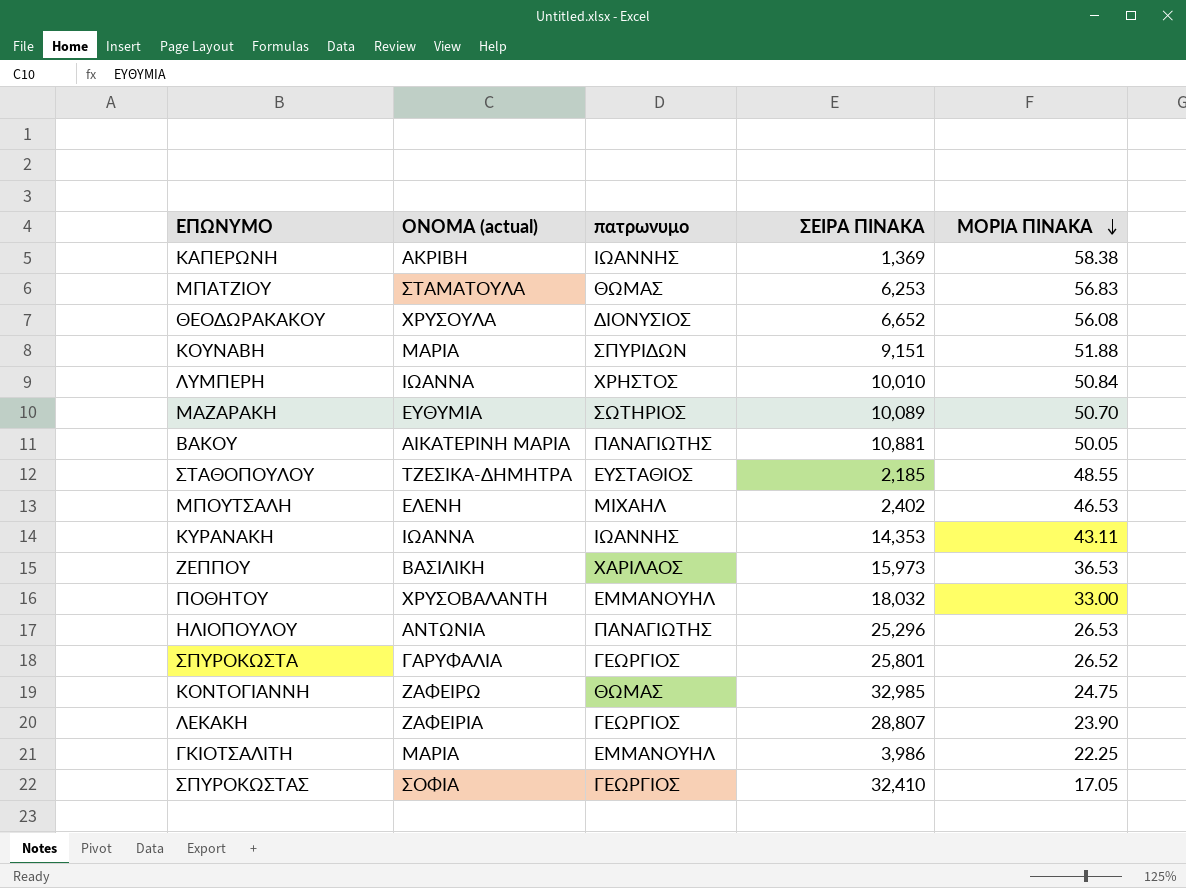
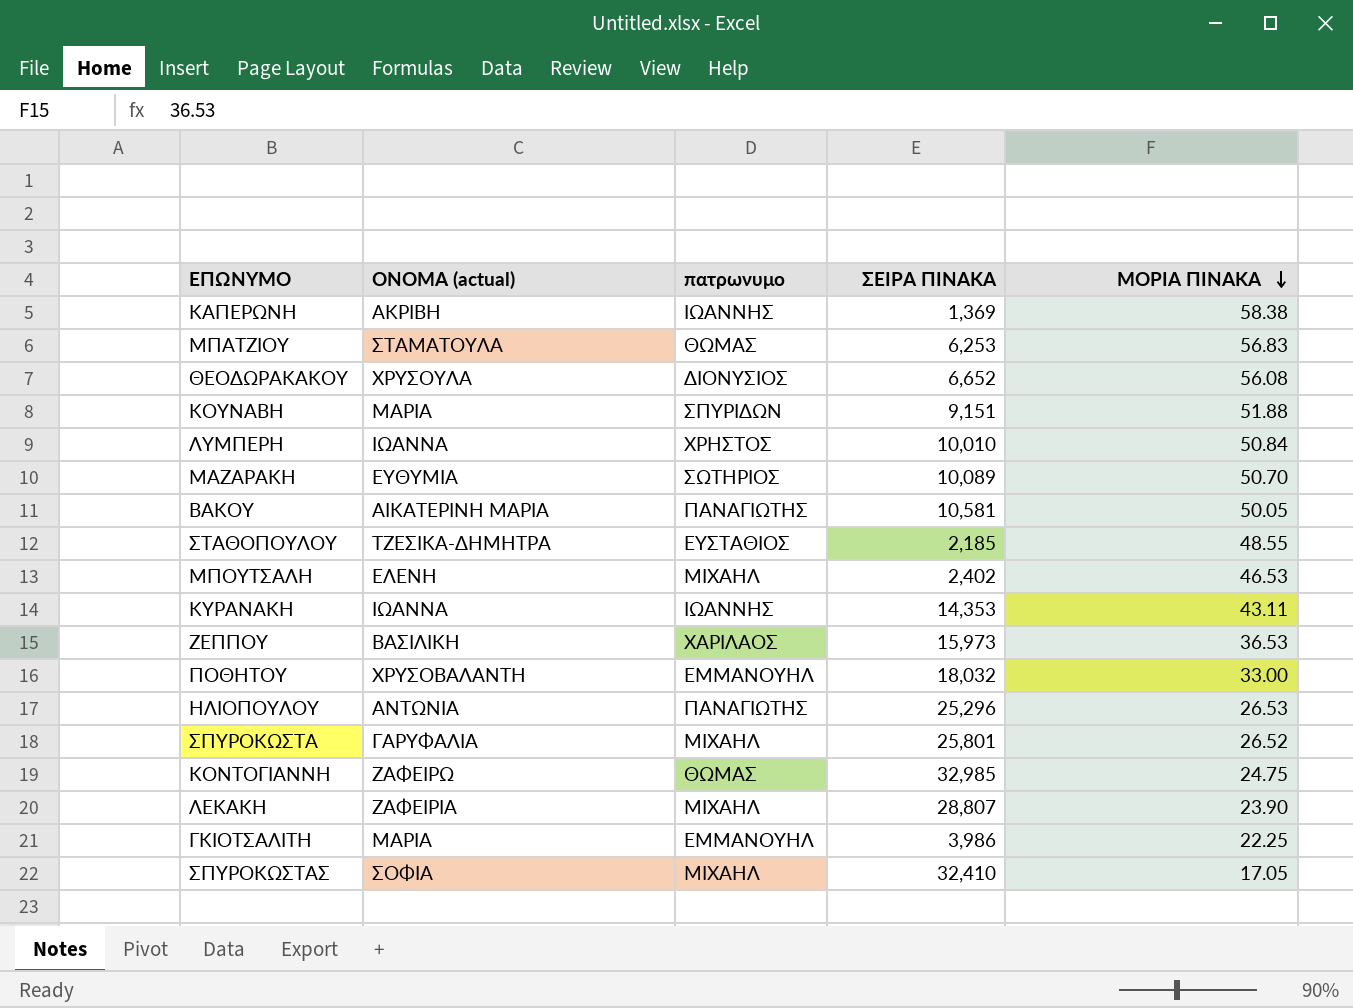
ΒΑΚΟΥ | ΣΕΙΡΑ ΠΙΝΑΚΑ: 10,881 -> 10,581
ΣΠΥΡΟΚΩΣΤΑ | πατρωνυμο: ΓΕΩΡΓΙΟΣ -> ΜΙΧΑΗΛ
ΛΕΚΑΚΗ | πατρωνυμο: ΓΕΩΡΓΙΟΣ -> ΜΙΧΑΗΛ
ΣΠΥΡΟΚΩΣΤΑΣ | πατρωνυμο: ΓΕΩΡΓΙΟΣ -> ΜΙΧΑΗΛ

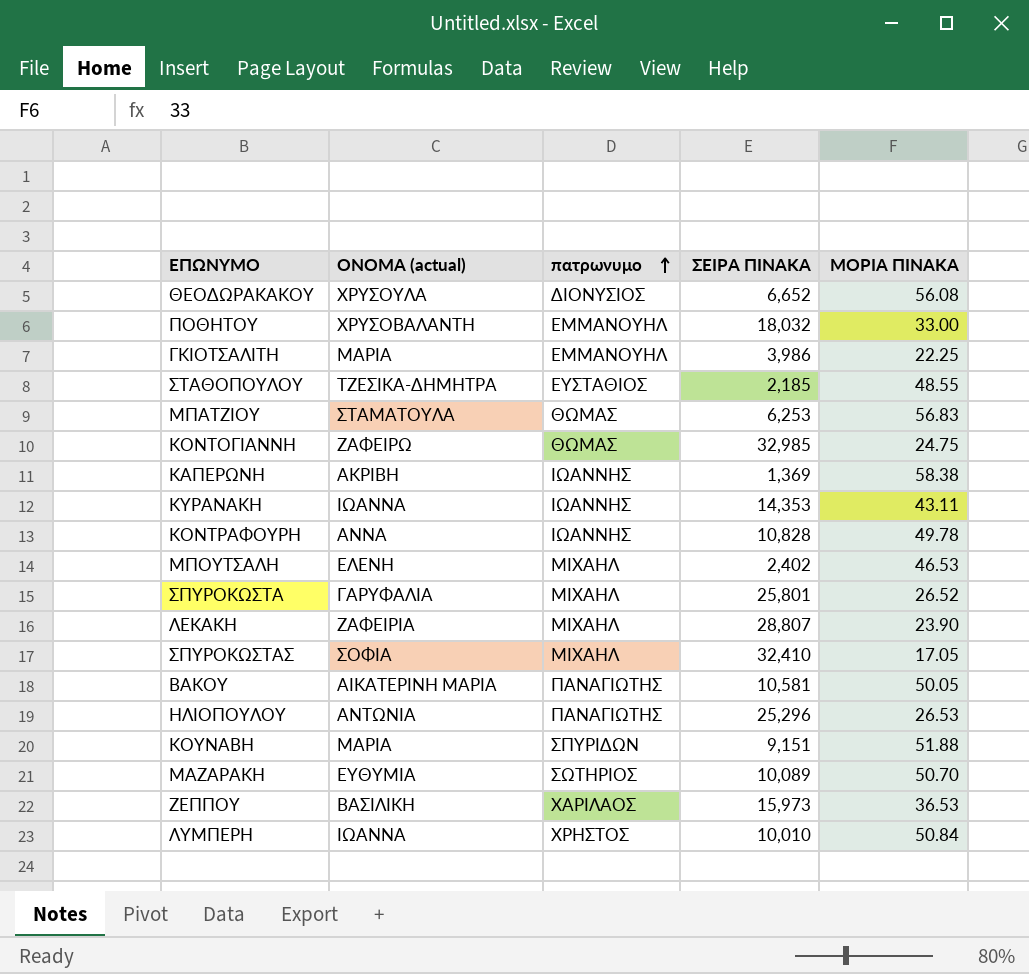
row order: ΜΟΡΙΑ ΠΙΝΑΚΑ descending -> πατρωνυμο ascending
row ΚΟΝΤΡΑΦΟΥΡΗ: none -> ΑΝΝΑ | ΙΩΑΝΝΗΣ | 10,828 | 49.78

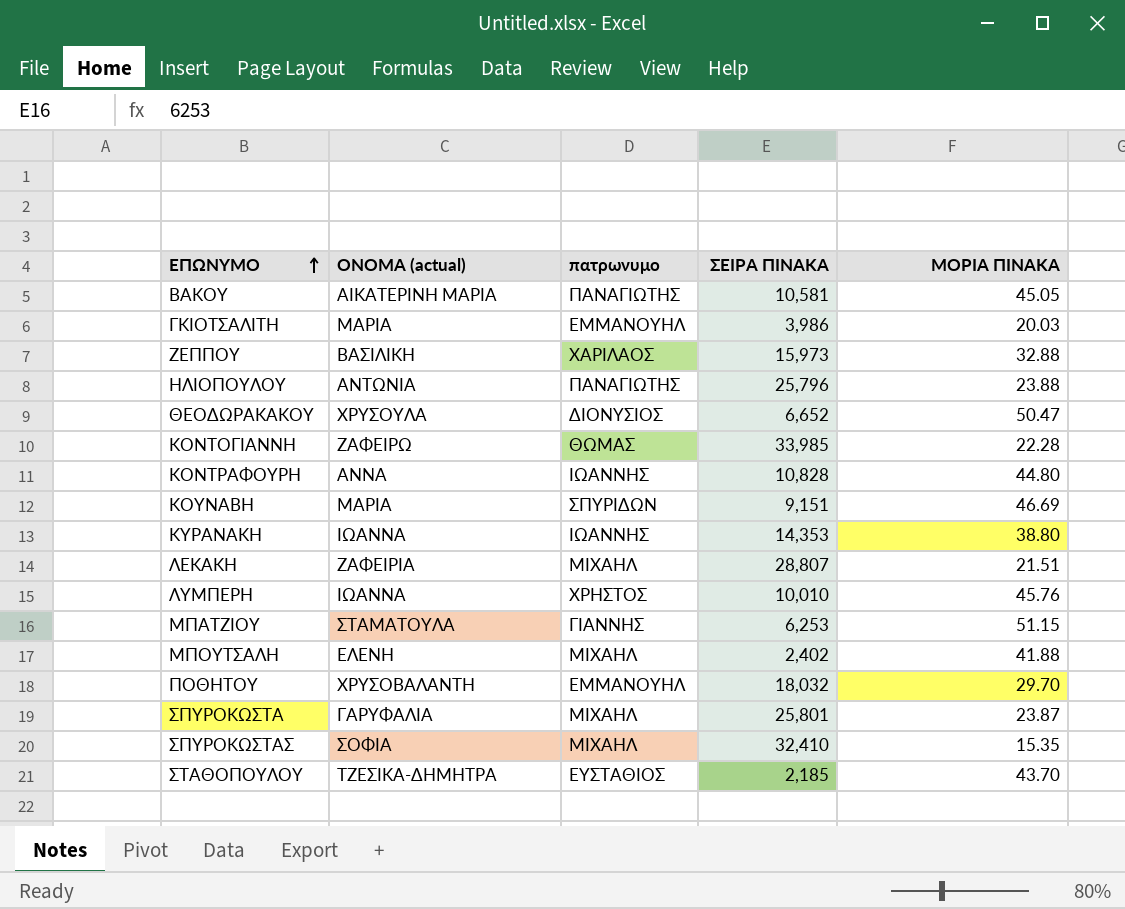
row order: πατρωνυμο ascending -> ΕΠΩΝΥΜΟ ascending
row ΚΑΠΕΡΩΝΗ: ΑΚΡΙΒΗ | ΙΩΑΝΝΗΣ | 1,369 | 58.38 -> none
row ΜΑΖΑΡΑΚΗ: ΕΥΘΥΜΙΑ | ΣΩΤΗΡΙΟΣ | 10,089 | 50.70 -> none
ΒΑΚΟΥ | ΜΟΡΙΑ ΠΙΝΑΚΑ: 50.05 -> 45.05
ΓΚΙΟΤΣΑΛΙΤΗ | ΜΟΡΙΑ ΠΙΝΑΚΑ: 22.25 -> 20.03
ΖΕΠΠΟΥ | ΜΟΡΙΑ ΠΙΝΑΚΑ: 36.53 -> 32.88
ΗΛΙΟΠΟΥΛΟΥ | ΣΕΙΡΑ ΠΙΝΑΚΑ: 25,296 -> 25,796
ΗΛΙΟΠΟΥΛΟΥ | ΜΟΡΙΑ ΠΙΝΑΚΑ: 26.53 -> 23.88
ΘΕΟΔΩΡΑΚΑΚΟΥ | ΜΟΡΙΑ ΠΙΝΑΚΑ: 56.08 -> 50.47
ΚΟΝΤΟΓΙΑΝΝΗ | ΣΕΙΡΑ ΠΙΝΑΚΑ: 32,985 -> 33,985
ΚΟΝΤΟΓΙΑΝΝΗ | ΜΟΡΙΑ ΠΙΝΑΚΑ: 24.75 -> 22.28
ΚΟΝΤΡΑΦΟΥΡΗ | ΜΟΡΙΑ ΠΙΝΑΚΑ: 49.78 -> 44.80
ΚΟΥΝΑΒΗ | ΜΟΡΙΑ ΠΙΝΑΚΑ: 51.88 -> 46.69
ΚΥΡΑΝΑΚΗ | ΜΟΡΙΑ ΠΙΝΑΚΑ: 43.11 -> 38.80
ΛΕΚΑΚΗ | ΜΟΡΙΑ ΠΙΝΑΚΑ: 23.90 -> 21.51
ΛΥΜΠΕΡΗ | ΜΟΡΙΑ ΠΙΝΑΚΑ: 50.84 -> 45.76
ΜΠΑΤΖΙΟΥ | πατρωνυμο: ΘΩΜΑΣ -> ΓΙΑΝΝΗΣ
ΜΠΑΤΖΙΟΥ | ΜΟΡΙΑ ΠΙΝΑΚΑ: 56.83 -> 51.15
ΜΠΟΥΤΣΑΛΗ | ΜΟΡΙΑ ΠΙΝΑΚΑ: 46.53 -> 41.88
ΠΟΘΗΤΟΥ | ΜΟΡΙΑ ΠΙΝΑΚΑ: 33.00 -> 29.70
ΣΠΥΡΟΚΩΣΤΑ | ΜΟΡΙΑ ΠΙΝΑΚΑ: 26.52 -> 23.87
ΣΠΥΡΟΚΩΣΤΑΣ | ΜΟΡΙΑ ΠΙΝΑΚΑ: 17.05 -> 15.35
ΣΤΑΘΟΠΟΥΛΟΥ | ΜΟΡΙΑ ΠΙΝΑΚΑ: 48.55 -> 43.70

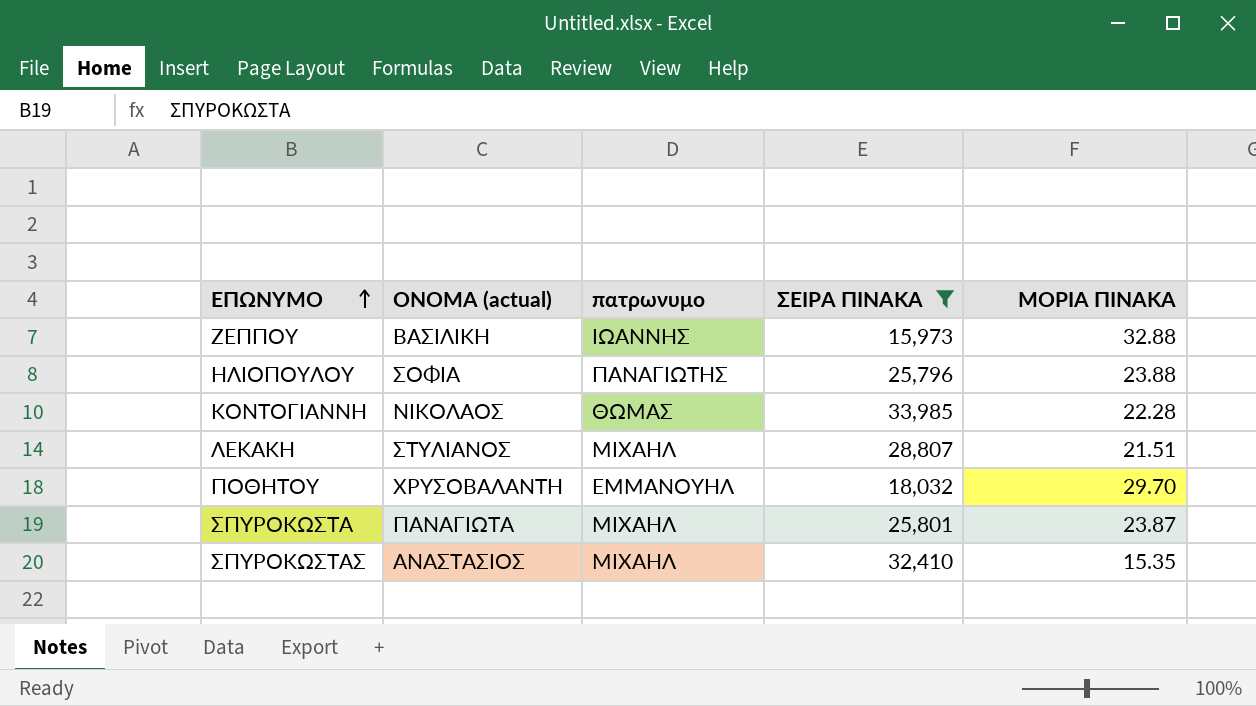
filter: none -> ΣΕΙΡΑ ΠΙΝΑΚΑ >= 15,973
ΖΕΠΠΟΥ | πατρωνυμο: ΧΑΡΙΛΑΟΣ -> ΙΩΑΝΝΗΣ
ΗΛΙΟΠΟΥΛΟΥ | ΟΝΟΜΑ (actual): ΑΝΤΩΝΙΑ -> ΣΟΦΙΑ
ΚΟΝΤΟΓΙΑΝΝΗ | ΟΝΟΜΑ (actual): ΖΑΦΕΙΡΩ -> ΝΙΚΟΛΑΟΣ
ΛΕΚΑΚΗ | ΟΝΟΜΑ (actual): ΖΑΦΕΙΡΙΑ -> ΣΤΥΛΙΑΝΟΣ
ΣΠΥΡΟΚΩΣΤΑ | ΟΝΟΜΑ (actual): ΓΑΡΥΦΑΛΙΑ -> ΠΑΝΑΓΙΩΤΑ
ΣΠΥΡΟΚΩΣΤΑΣ | ΟΝΟΜΑ (actual): ΣΟΦΙΑ -> ΑΝΑΣΤΑΣΙΟΣ

